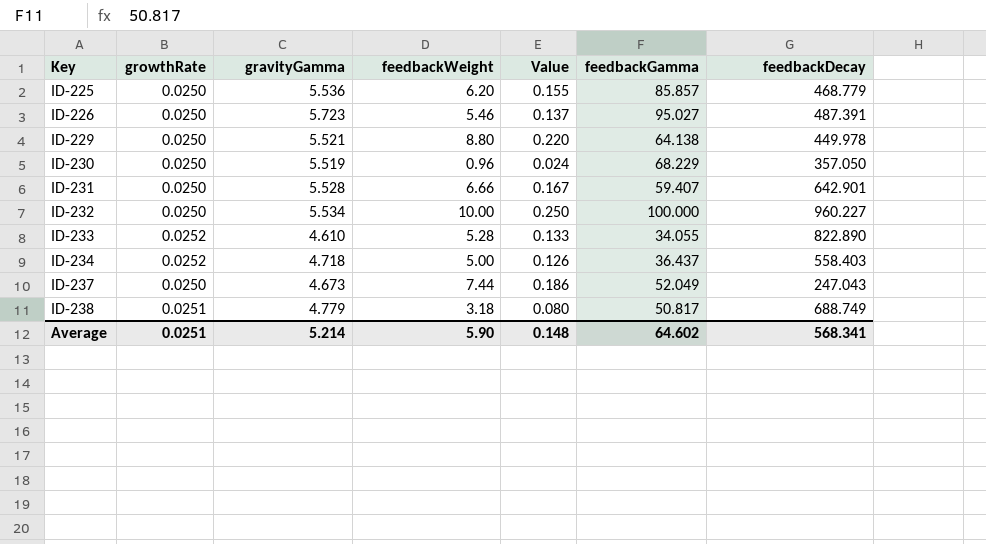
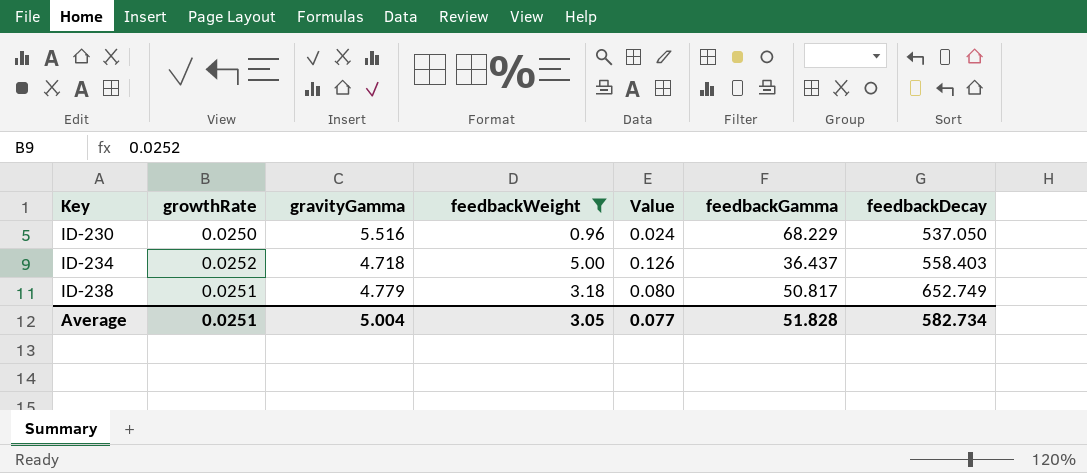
filter: none -> feedbackWeight <= 5.00
ID-230 | gravityGamma: 5.519 -> 5.516
ID-230 | feedbackDecay: 357.050 -> 537.050
ID-238 | feedbackDecay: 688.749 -> 652.749
Average | gravityGamma: 5.214 -> 5.004
Average | feedbackWeight: 5.90 -> 3.05
Average | Value: 0.148 -> 0.077
Average | feedbackGamma: 64.602 -> 51.828
Average | feedbackDecay: 568.341 -> 582.734

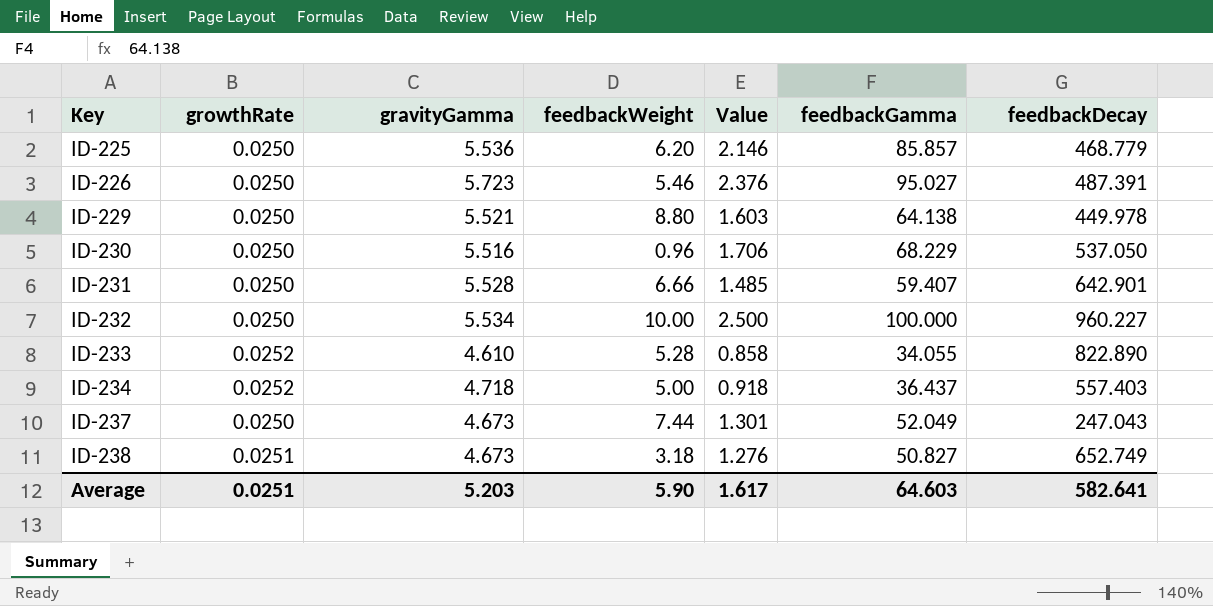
filter: feedbackWeight <= 5.00 -> none
column Value | formula: [growthRate] * [feedbackWeight] -> [growthRate] * [feedbackGamma]
ID-234 | feedbackDecay: 558.403 -> 557.403
ID-238 | gravityGamma: 4.779 -> 4.673
ID-238 | feedbackGamma: 50.817 -> 50.827
Average | gravityGamma: 5.004 -> 5.203
Average | feedbackWeight: 3.05 -> 5.90
Average | Value: 0.077 -> 1.617
Average | feedbackGamma: 51.828 -> 64.603
Average | feedbackDecay: 582.734 -> 582.641

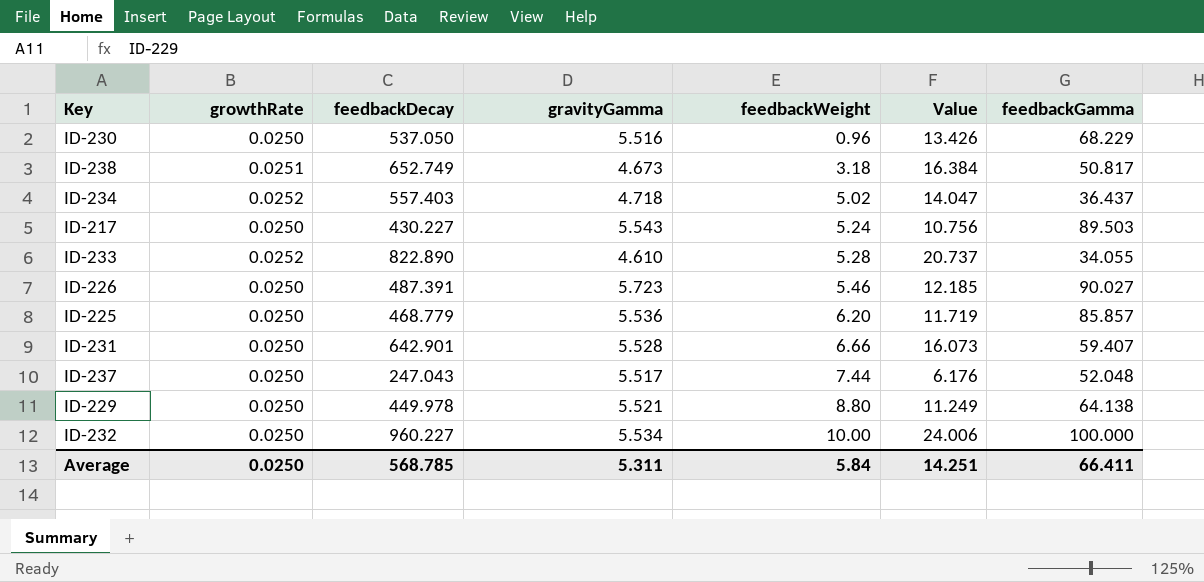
row order: Key ascending -> feedbackWeight ascending
column feedbackDecay | position: 7 -> 3
column Value | formula: [growthRate] * [feedbackGamma] -> [growthRate] * [feedbackDecay]
ID-238 | feedbackGamma: 50.827 -> 50.817
ID-234 | feedbackWeight: 5.00 -> 5.02
row ID-217: none -> 0.0250 | 430.227 | 5.543 | 5.24 | 10.756 | 89.503
ID-226 | feedbackGamma: 95.027 -> 90.027
ID-237 | gravityGamma: 4.673 -> 5.517
ID-237 | feedbackGamma: 52.049 -> 52.048
Average | growthRate: 0.0251 -> 0.0250
Average | feedbackDecay: 582.641 -> 568.785
Average | gravityGamma: 5.203 -> 5.311
Average | feedbackWeight: 5.90 -> 5.84
Average | Value: 1.617 -> 14.251
Average | feedbackGamma: 64.603 -> 66.411

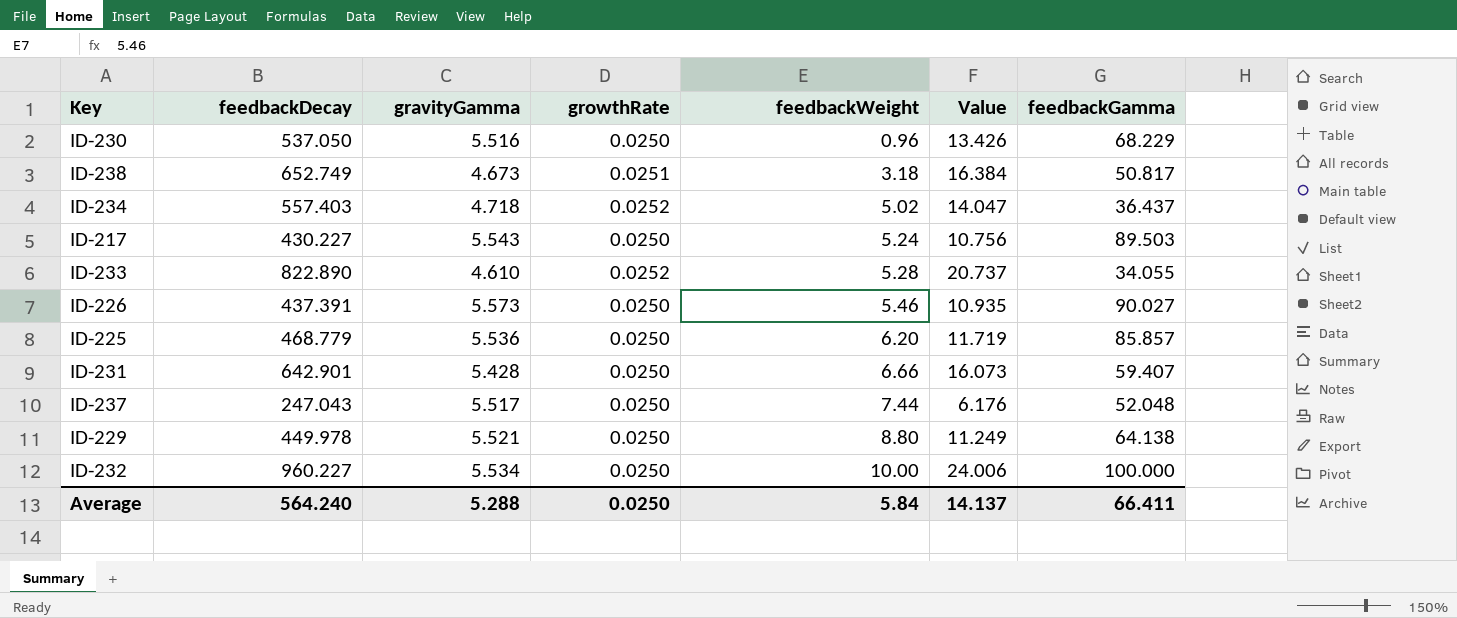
column growthRate | position: 2 -> 4
ID-226 | feedbackDecay: 487.391 -> 437.391
ID-226 | gravityGamma: 5.723 -> 5.573
ID-226 | Value: 12.185 -> 10.935
ID-231 | gravityGamma: 5.528 -> 5.428
Average | feedbackDecay: 568.785 -> 564.240
Average | gravityGamma: 5.311 -> 5.288
Average | Value: 14.251 -> 14.137

